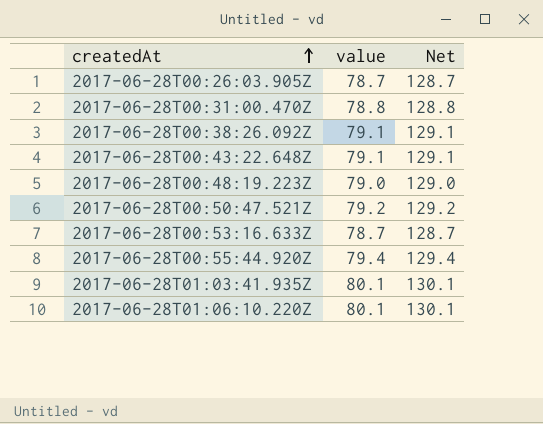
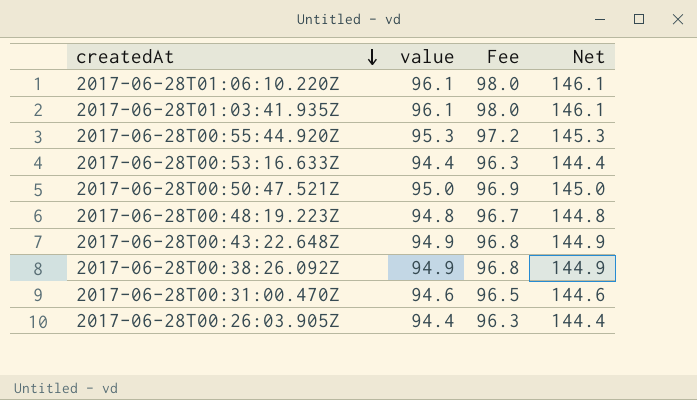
row order: createdAt ascending -> createdAt descending
column Fee | formula: none -> [value] * 1.02
2017-06-28T01:06:10.220Z | value: 80.1 -> 96.1
2017-06-28T01:06:10.220Z | Net: 130.1 -> 146.1
2017-06-28T01:03:41.935Z | value: 80.1 -> 96.1
2017-06-28T01:03:41.935Z | Net: 130.1 -> 146.1
2017-06-28T00:55:44.920Z | value: 79.4 -> 95.3
2017-06-28T00:55:44.920Z | Net: 129.4 -> 145.3
2017-06-28T00:53:16.633Z | value: 78.7 -> 94.4
2017-06-28T00:53:16.633Z | Net: 128.7 -> 144.4
2017-06-28T00:50:47.521Z | value: 79.2 -> 95.0
2017-06-28T00:50:47.521Z | Net: 129.2 -> 145.0
2017-06-28T00:48:19.223Z | value: 79.0 -> 94.8
2017-06-28T00:48:19.223Z | Net: 129.0 -> 144.8
2017-06-28T00:43:22.648Z | value: 79.1 -> 94.9
2017-06-28T00:43:22.648Z | Net: 129.1 -> 144.9
2017-06-28T00:38:26.092Z | value: 79.1 -> 94.9
2017-06-28T00:38:26.092Z | Net: 129.1 -> 144.9
2017-06-28T00:31:00.470Z | value: 78.8 -> 94.6
2017-06-28T00:31:00.470Z | Net: 128.8 -> 144.6
2017-06-28T00:26:03.905Z | value: 78.7 -> 94.4
2017-06-28T00:26:03.905Z | Net: 128.7 -> 144.4

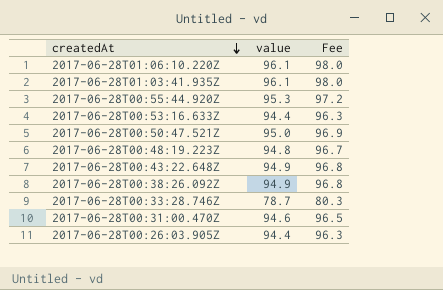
column Net | formula: [value] + 50 -> none
row 2017-06-28T00:33:28.746Z: none -> 78.7 | 80.3

